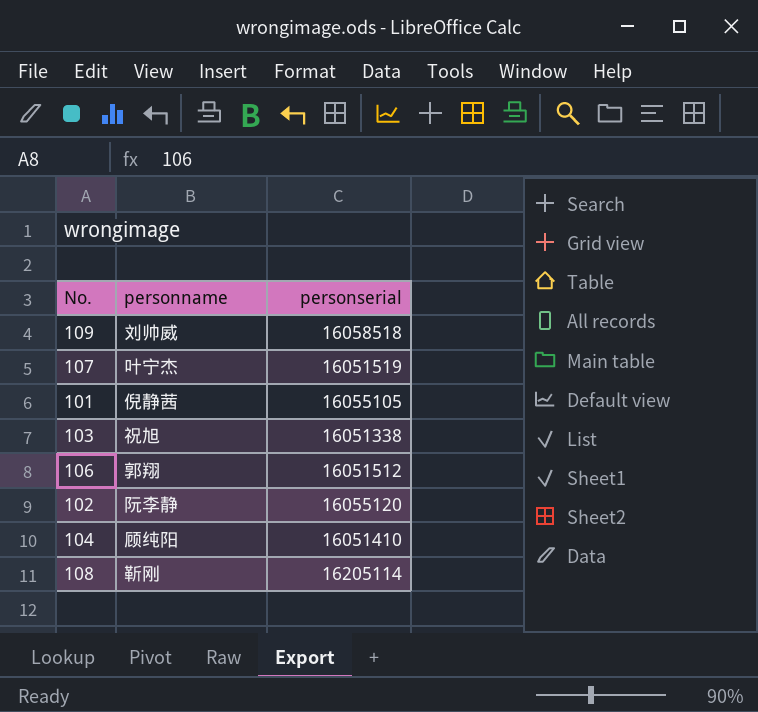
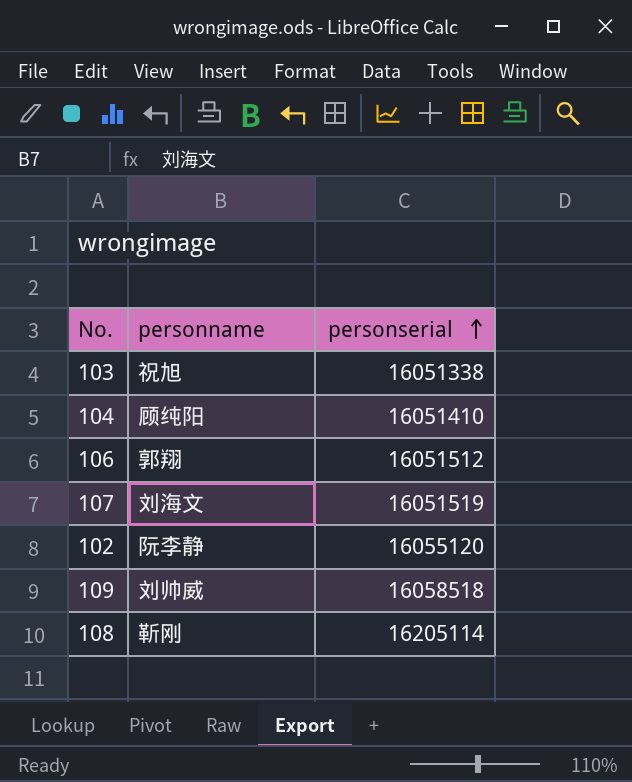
row order: none -> personserial ascending
row 101: 倪静茜 | 16055105 -> none
107 | personname: 叶宁杰 -> 刘海文

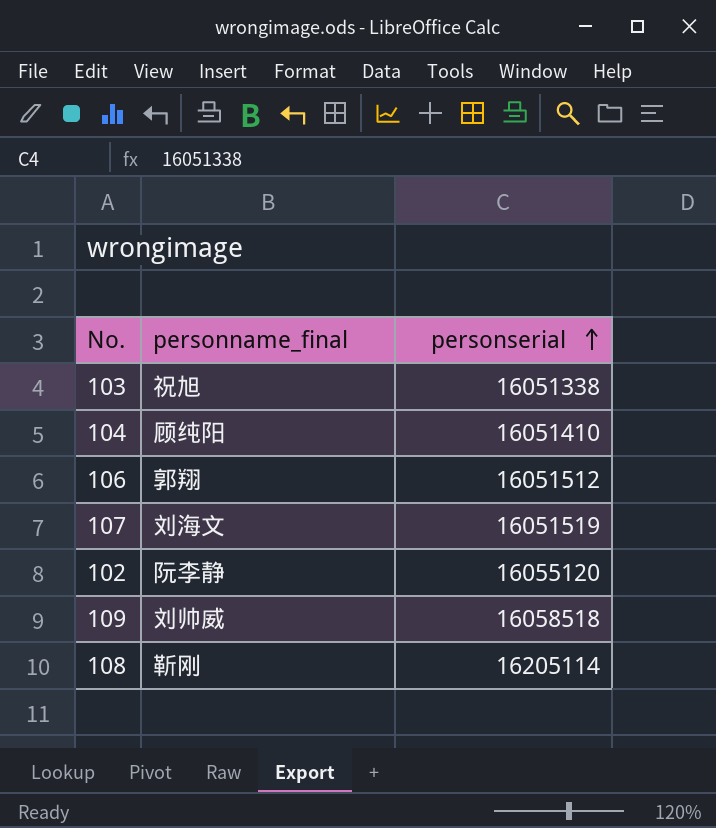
column name: personname -> personname_final

